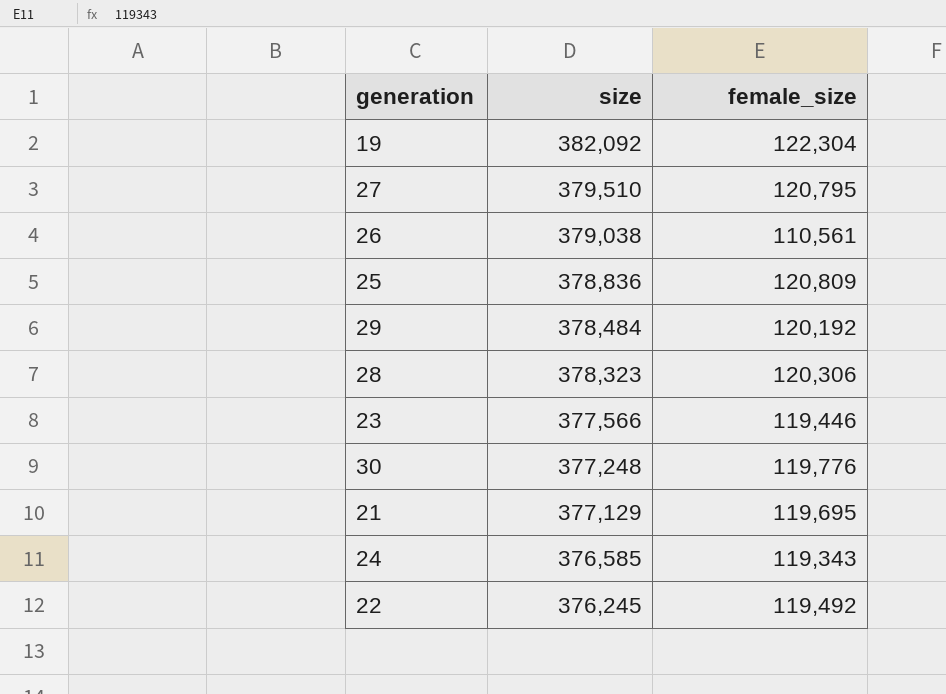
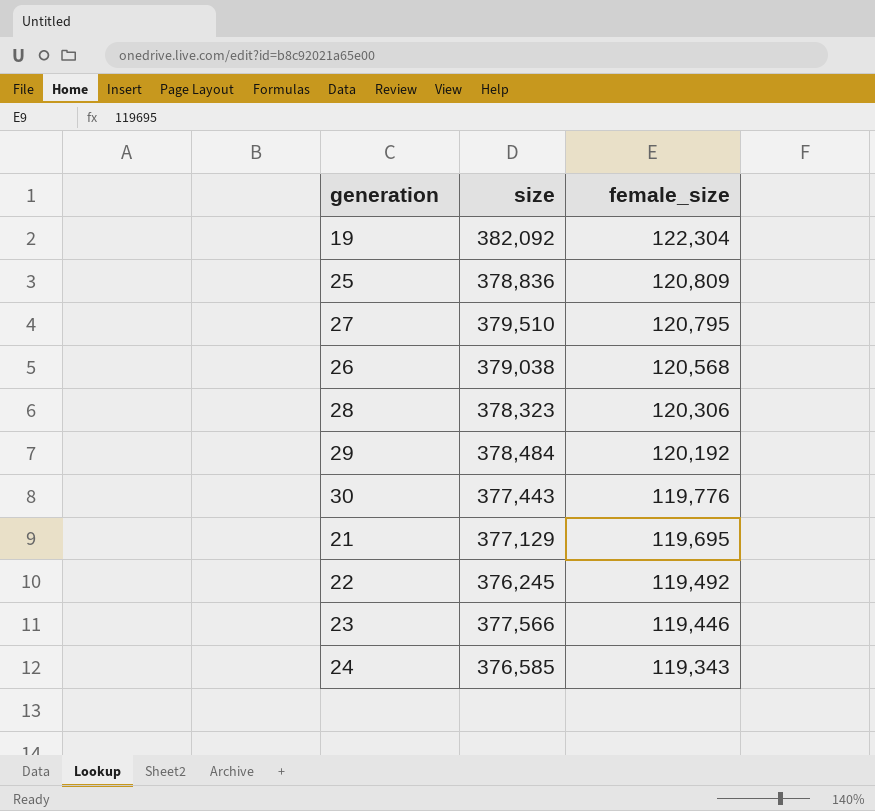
row order: size descending -> female_size descending
26 | female_size: 110,561 -> 120,568
30 | size: 377,248 -> 377,443

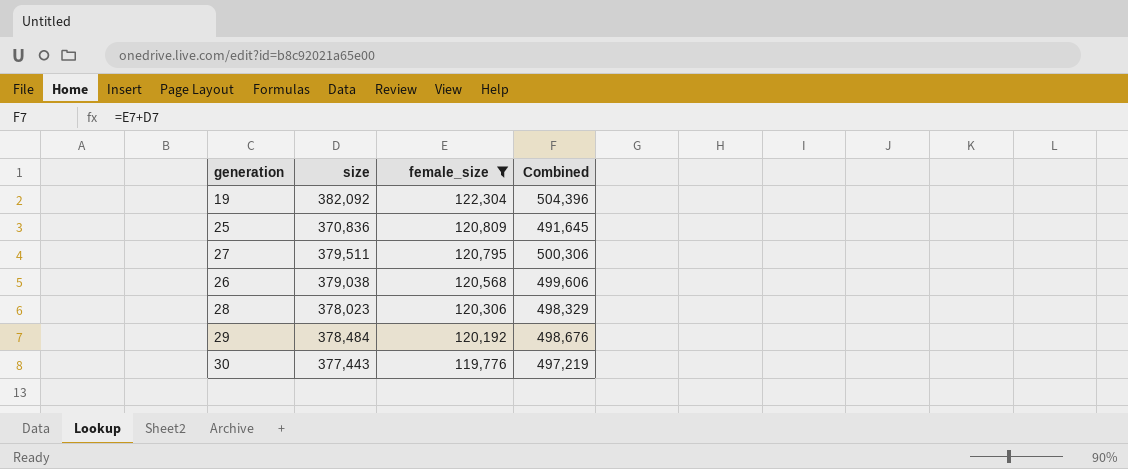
filter: none -> female_size >= 119,776
column Combined | formula: none -> [size] + [female_size]
25 | size: 378,836 -> 370,836
27 | size: 379,510 -> 379,511
28 | size: 378,323 -> 378,023

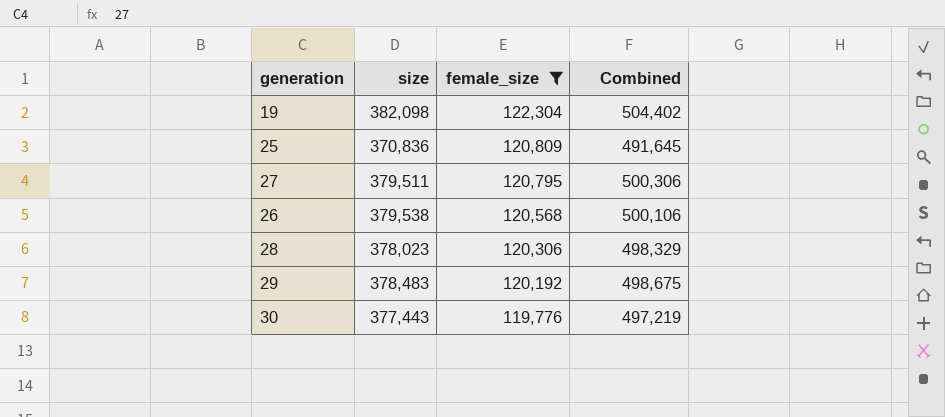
19 | size: 382,092 -> 382,098
19 | Combined: 504,396 -> 504,402
26 | size: 379,038 -> 379,538
26 | Combined: 499,606 -> 500,106
29 | size: 378,484 -> 378,483
29 | Combined: 498,676 -> 498,675

